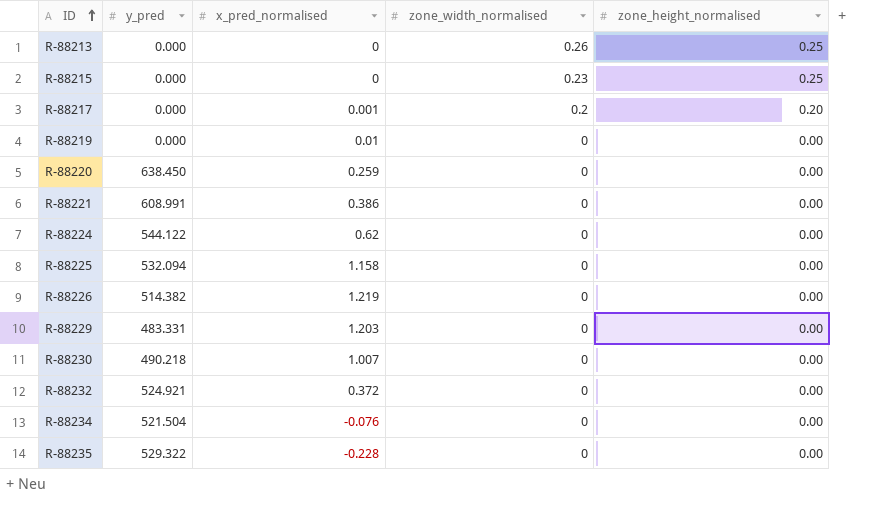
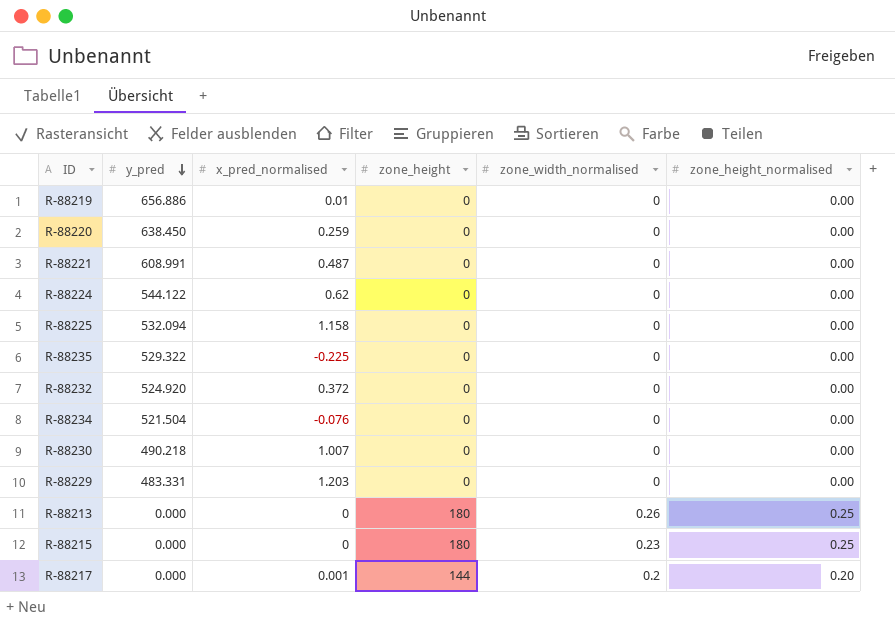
row order: ID ascending -> y_pred descending
column zone_height | position: none -> 4
row R-88226: 514.382 | 1.219 | 0 | 0.00 -> none
R-88219 | y_pred: 0.000 -> 656.886
R-88221 | x_pred_normalised: 0.386 -> 0.487
R-88235 | x_pred_normalised: -0.228 -> -0.225
R-88232 | y_pred: 524.921 -> 524.920

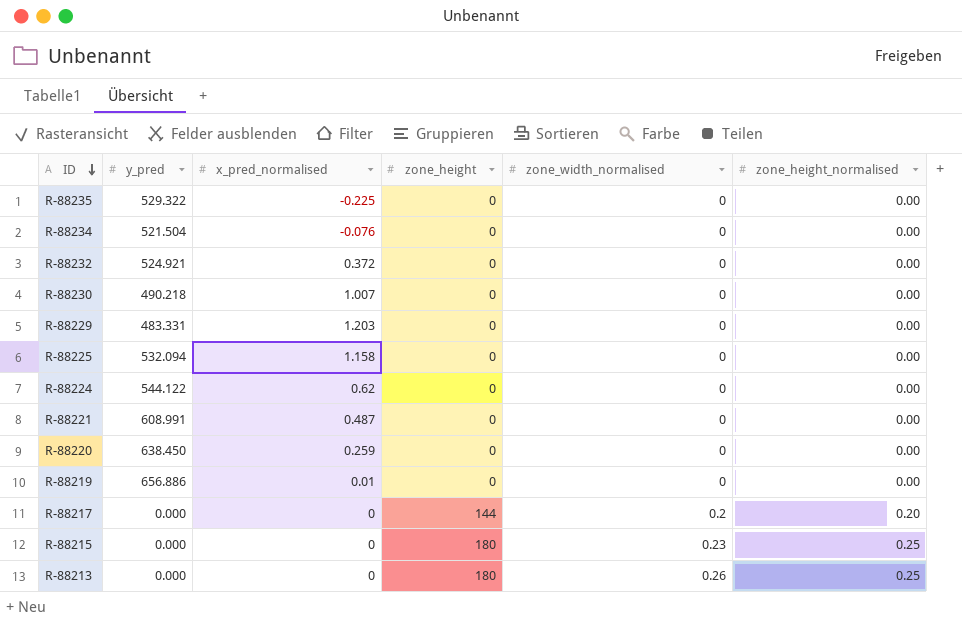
row order: y_pred descending -> ID descending
R-88232 | y_pred: 524.920 -> 524.921
R-88217 | x_pred_normalised: 0.001 -> 0

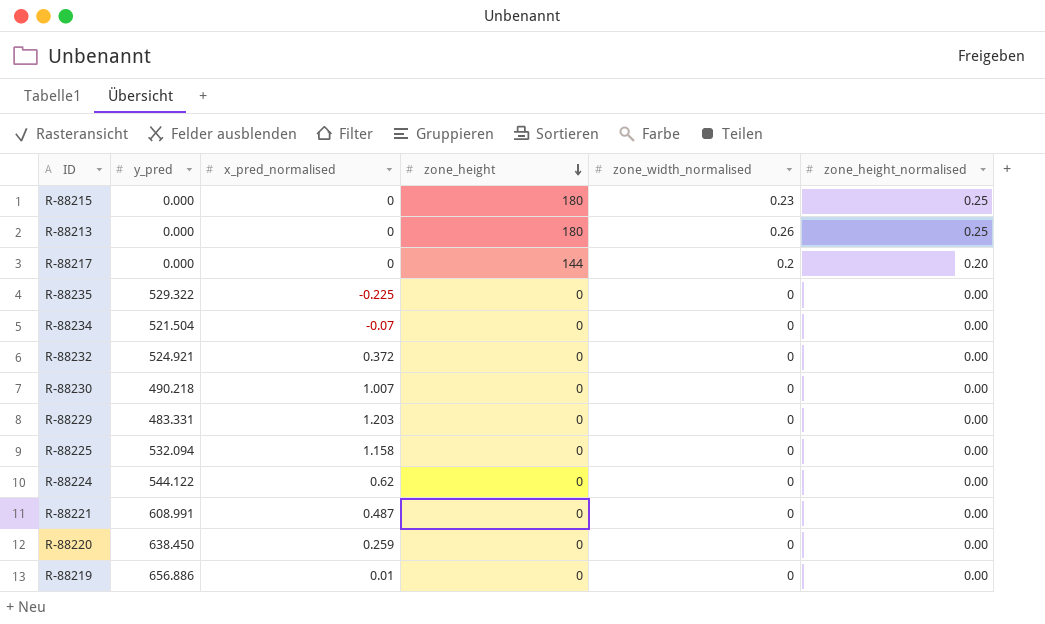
row order: ID descending -> zone_height descending
R-88234 | x_pred_normalised: -0.076 -> -0.07

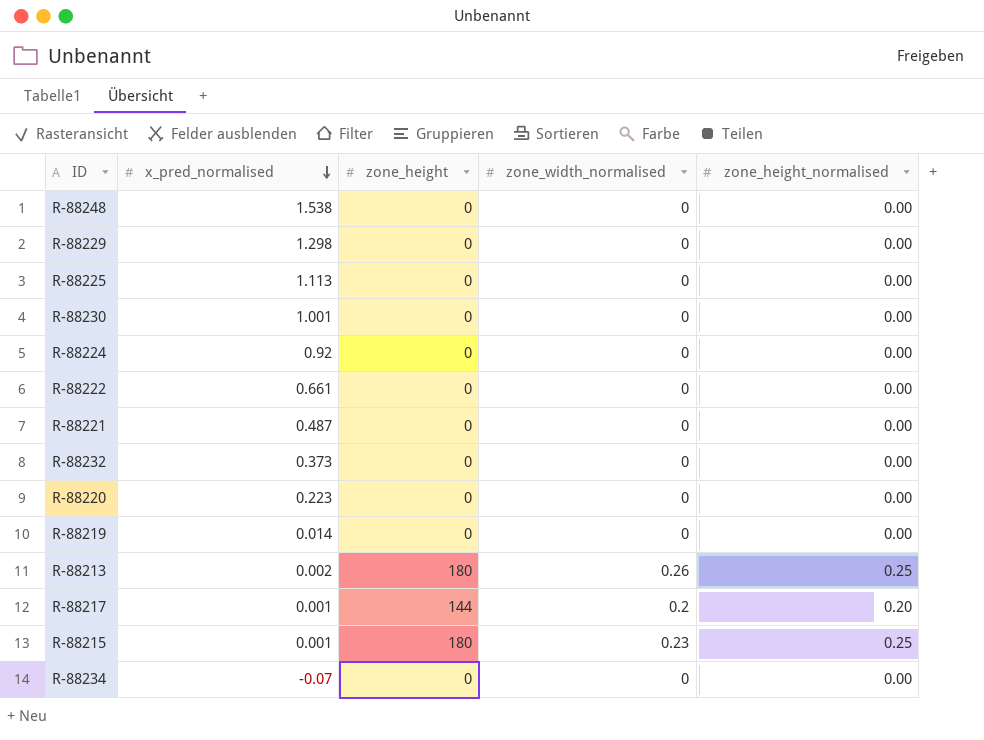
row order: zone_height descending -> x_pred_normalised descending
column y_pred | position: 2 -> none
row R-88235: 529.322 | -0.225 | 0 | 0 | 0.00 -> none
row R-88248: none -> 1.538 | 0 | 0 | 0.00
R-88229 | x_pred_normalised: 1.203 -> 1.298
R-88225 | x_pred_normalised: 1.158 -> 1.113
R-88230 | x_pred_normalised: 1.007 -> 1.001
R-88224 | x_pred_normalised: 0.62 -> 0.92
row R-88222: none -> 0.661 | 0 | 0 | 0.00
R-88232 | x_pred_normalised: 0.372 -> 0.373
R-88220 | x_pred_normalised: 0.259 -> 0.223
R-88219 | x_pred_normalised: 0.01 -> 0.014
R-88213 | x_pred_normalised: 0 -> 0.002
R-88217 | x_pred_normalised: 0 -> 0.001
R-88215 | x_pred_normalised: 0 -> 0.001

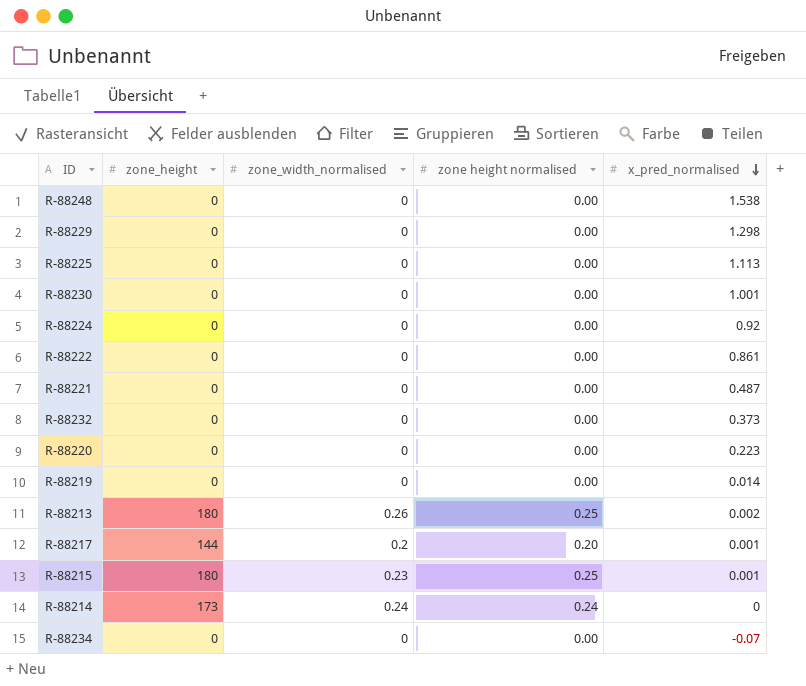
column name: zone_height_normalised -> zone height normalised
column x_pred_normalised | position: 2 -> 5
R-88222 | x_pred_normalised: 0.661 -> 0.861
row R-88214: none -> 173 | 0.24 | 0.24 | 0

